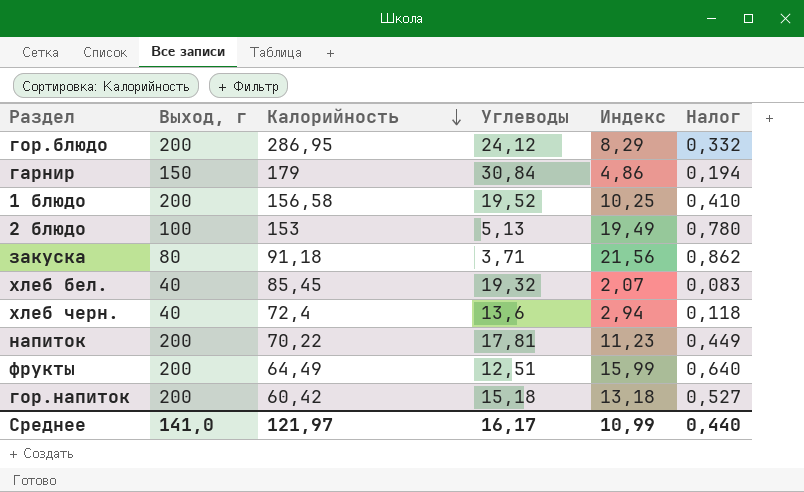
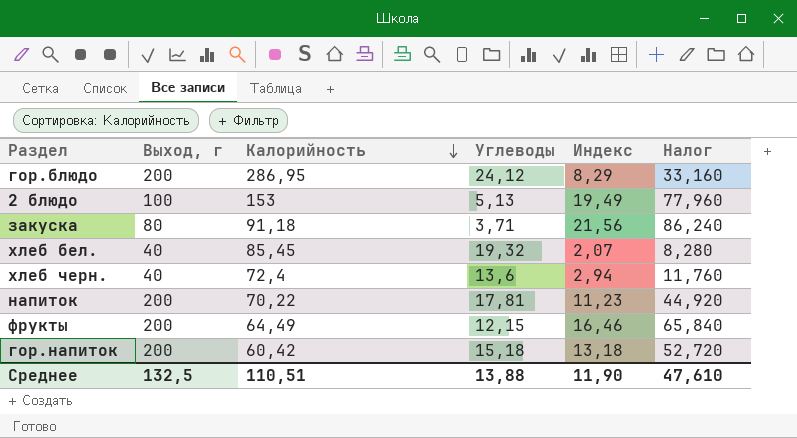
column Налог | formula: [Индекс] * 0,04 -> [Индекс] * 4
row гарнир: 150 | 179 | 30,84 | 4,86 | 0,194 -> none
row 1 блюдо: 200 | 156,58 | 19,52 | 10,25 | 0,410 -> none
фрукты | Углеводы: 12,51 -> 12,15
фрукты | Индекс: 15,99 -> 16,46
Среднее | Выход, г: 141,0 -> 132,5
Среднее | Калорийность: 121,97 -> 110,51
Среднее | Углеводы: 16,17 -> 13,88
Среднее | Индекс: 10,99 -> 11,90
Среднее | Налог: 0,440 -> 47,610

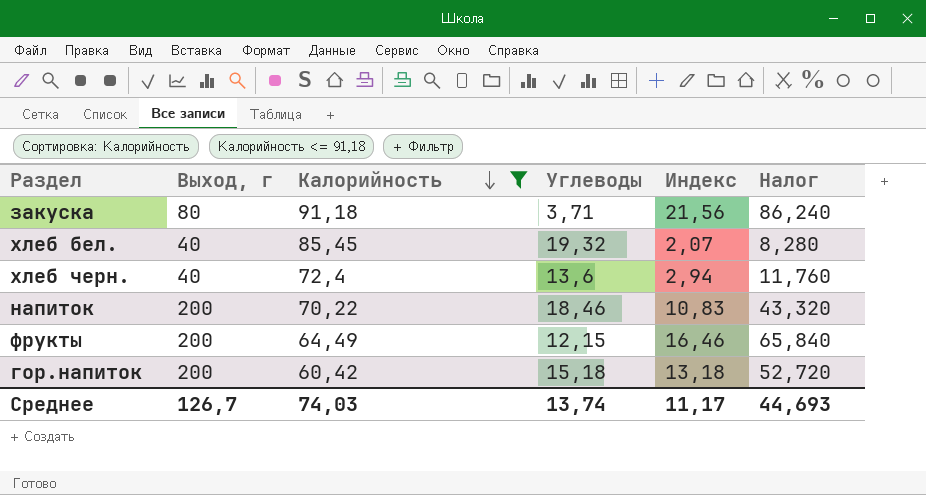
filter: none -> Калорийность <= 91,18
напиток | Углеводы: 17,81 -> 18,46
напиток | Индекс: 11,23 -> 10,83
напиток | Налог: 44,920 -> 43,320
Среднее | Выход, г: 132,5 -> 126,7
Среднее | Калорийность: 110,51 -> 74,03
Среднее | Углеводы: 13,88 -> 13,74
Среднее | Индекс: 11,90 -> 11,17
Среднее | Налог: 47,610 -> 44,693

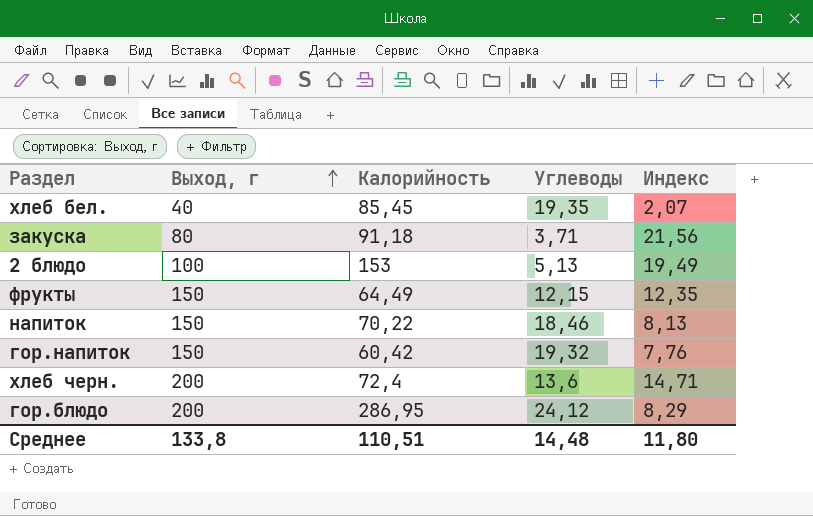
filter: Калорийность <= 91,18 -> none
row order: Калорийность descending -> Выход, г ascending
column Налог | formula: [Индекс] * 4 -> none
хлеб бел. | Углеводы: 19,32 -> 19,35
фрукты | Выход, г: 200 -> 150
фрукты | Индекс: 16,46 -> 12,35
напиток | Выход, г: 200 -> 150
напиток | Индекс: 10,83 -> 8,13
гор.напиток | Выход, г: 200 -> 150
гор.напиток | Углеводы: 15,18 -> 19,32
гор.напиток | Индекс: 13,18 -> 7,76
хлеб черн. | Выход, г: 40 -> 200
хлеб черн. | Индекс: 2,94 -> 14,71
Среднее | Выход, г: 126,7 -> 133,8
Среднее | Калорийность: 74,03 -> 110,51
Среднее | Углеводы: 13,74 -> 14,48
Среднее | Индекс: 11,17 -> 11,80

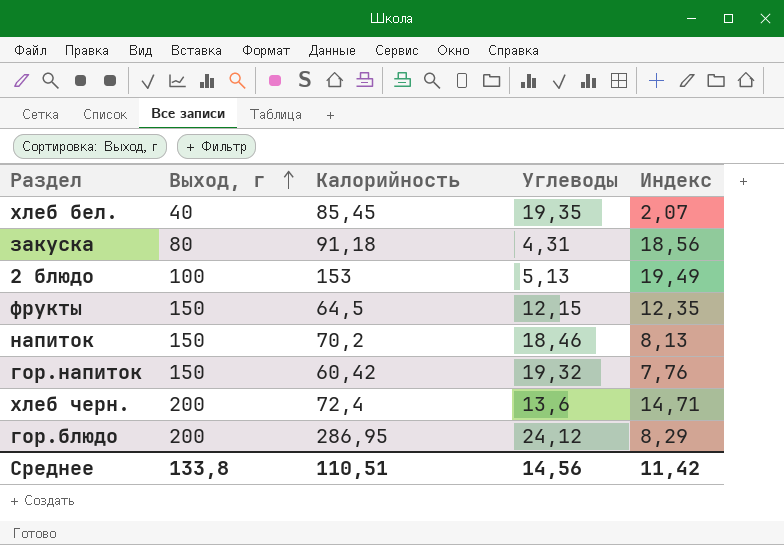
закуска | Углеводы: 3,71 -> 4,31
закуска | Индекс: 21,56 -> 18,56
фрукты | Калорийность: 64,49 -> 64,5
напиток | Калорийность: 70,22 -> 70,2
Среднее | Углеводы: 14,48 -> 14,56
Среднее | Индекс: 11,80 -> 11,42

